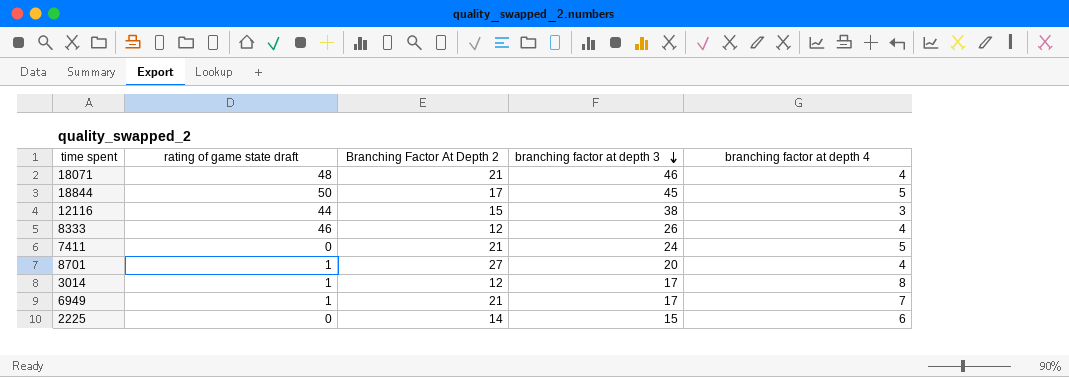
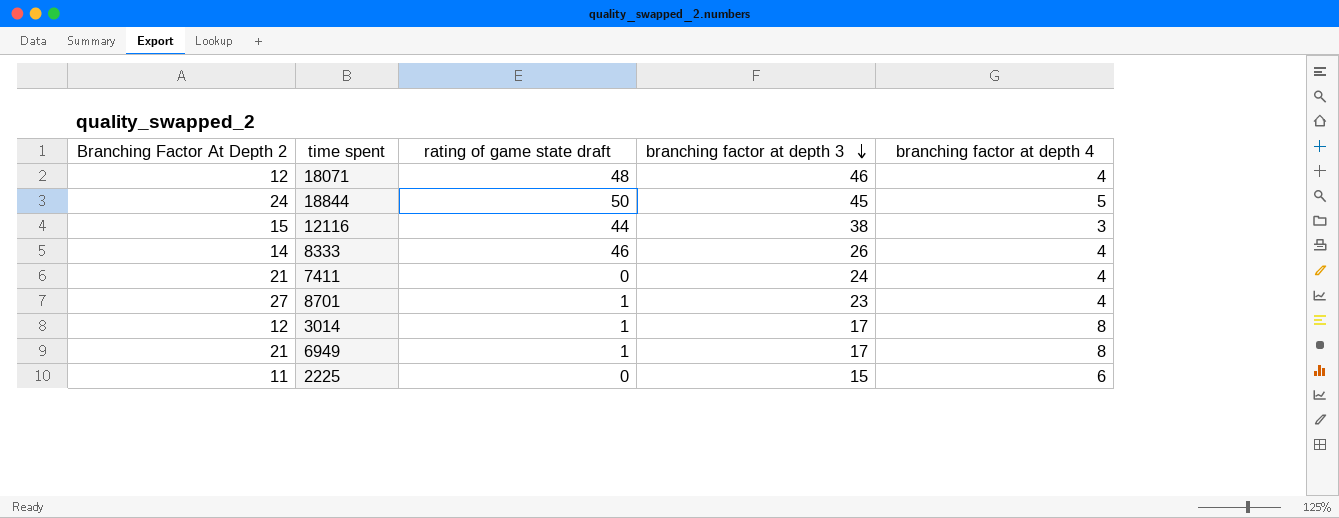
column Branching Factor At Depth 2 | position: 3 -> 1
18071 | Branching Factor At Depth 2: 21 -> 12
18844 | Branching Factor At Depth 2: 17 -> 24
8333 | Branching Factor At Depth 2: 12 -> 14
7411 | branching factor at depth 4: 5 -> 4
8701 | branching factor at depth 3: 20 -> 23
6949 | branching factor at depth 4: 7 -> 8
2225 | Branching Factor At Depth 2: 14 -> 11

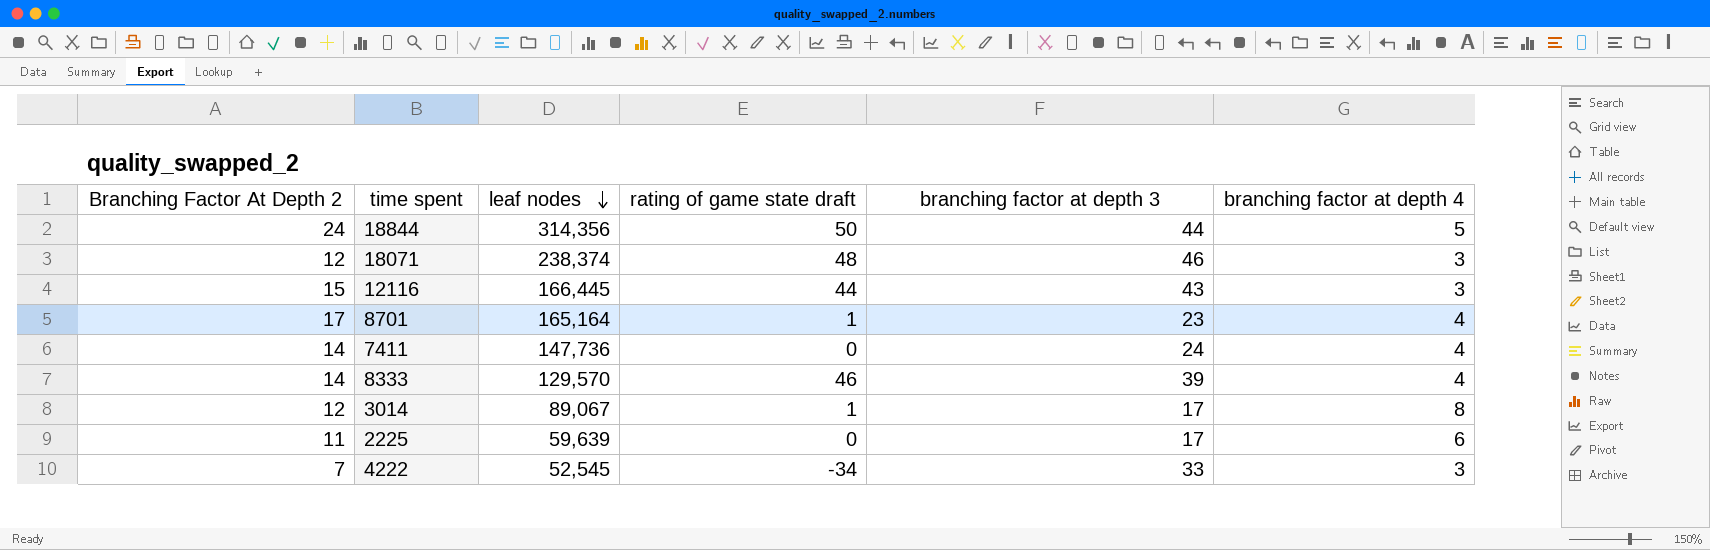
row order: branching factor at depth 3 descending -> leaf nodes descending
column leaf nodes | position: none -> 3
row 6949: 21 | 1 | 17 | 8 -> none
18844 | branching factor at depth 3: 45 -> 44
18071 | branching factor at depth 4: 4 -> 3
12116 | branching factor at depth 3: 38 -> 43
8701 | Branching Factor At Depth 2: 27 -> 17
7411 | Branching Factor At Depth 2: 21 -> 14
8333 | branching factor at depth 3: 26 -> 39
2225 | branching factor at depth 3: 15 -> 17
row 4222: none -> 7 | 52,545 | -34 | 33 | 3

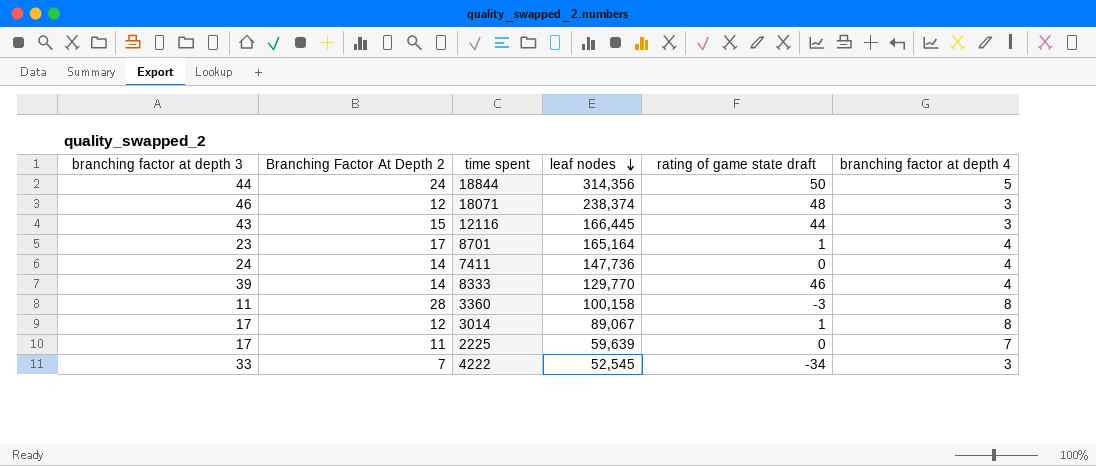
column branching factor at depth 3 | position: 5 -> 1
8333 | leaf nodes: 129,570 -> 129,770
row 3360: none -> 11 | 28 | 100,158 | -3 | 8
2225 | branching factor at depth 4: 6 -> 7

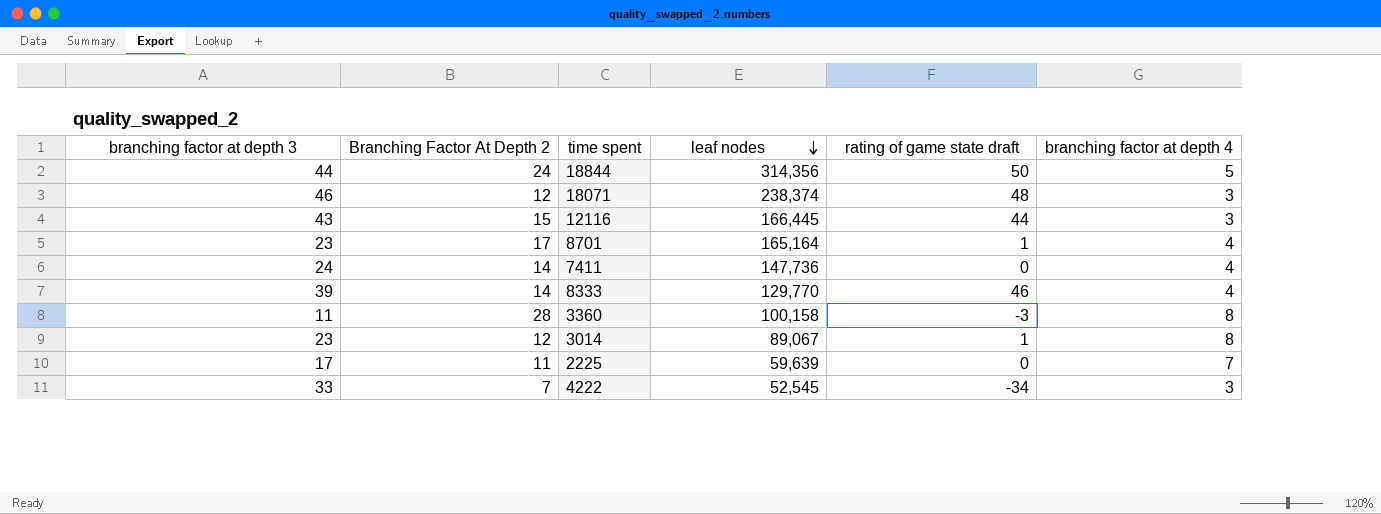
3014 | branching factor at depth 3: 17 -> 23

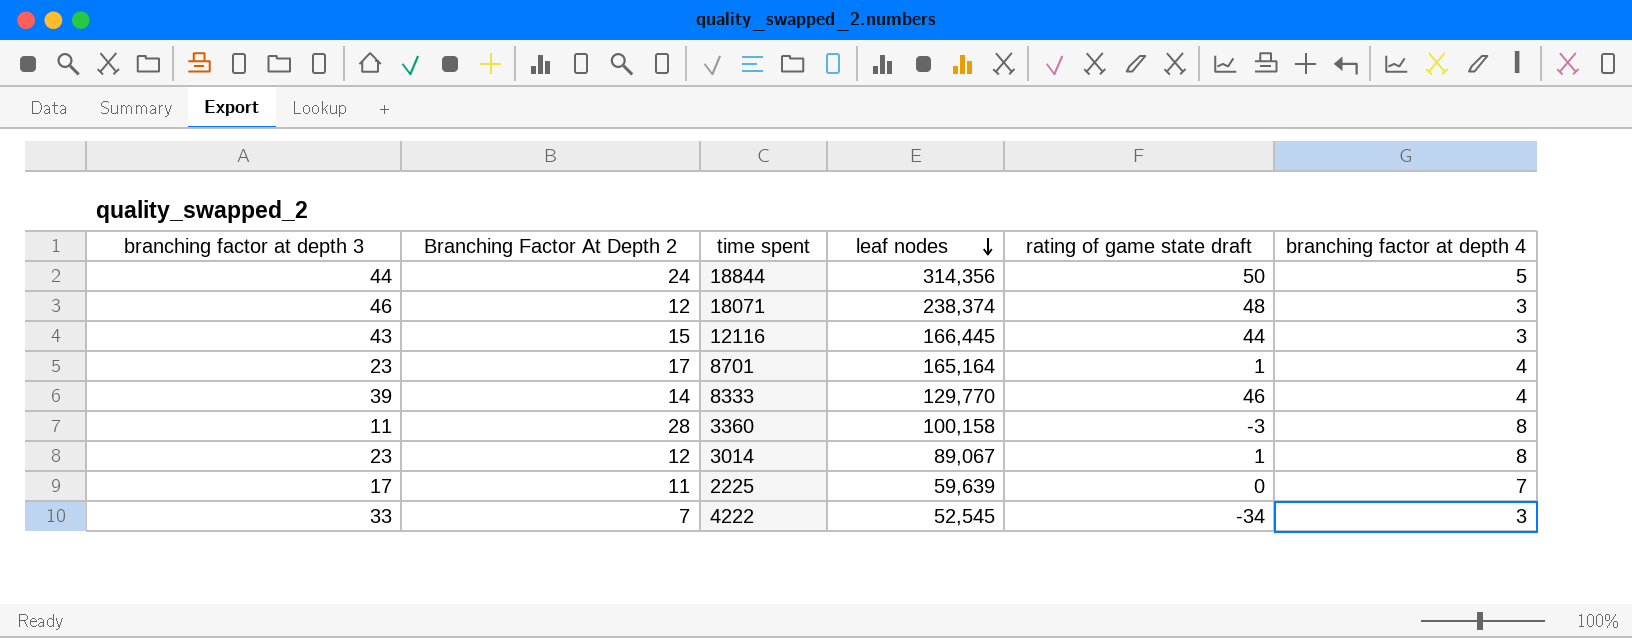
row 7411: 24 | 14 | 147,736 | 0 | 4 -> none

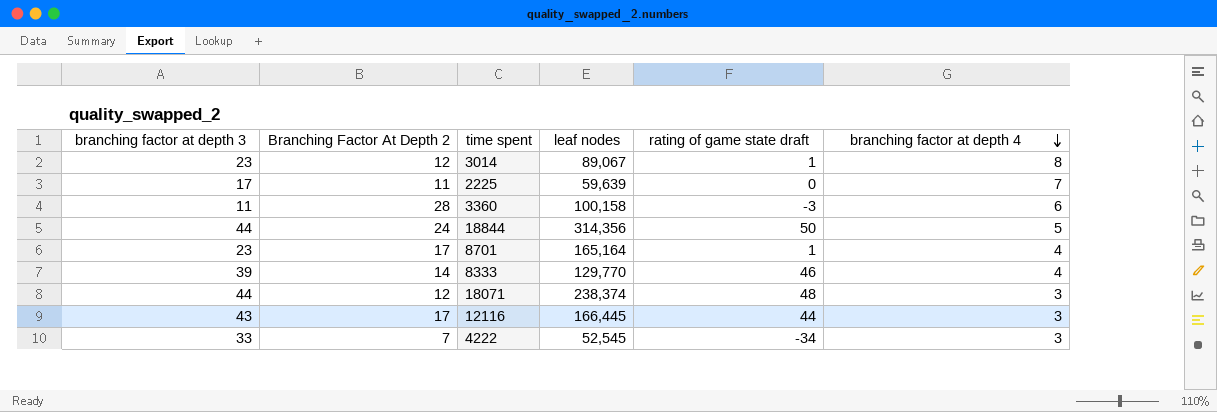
row order: leaf nodes descending -> branching factor at depth 4 descending
3360 | branching factor at depth 4: 8 -> 6
18071 | branching factor at depth 3: 46 -> 44
12116 | Branching Factor At Depth 2: 15 -> 17

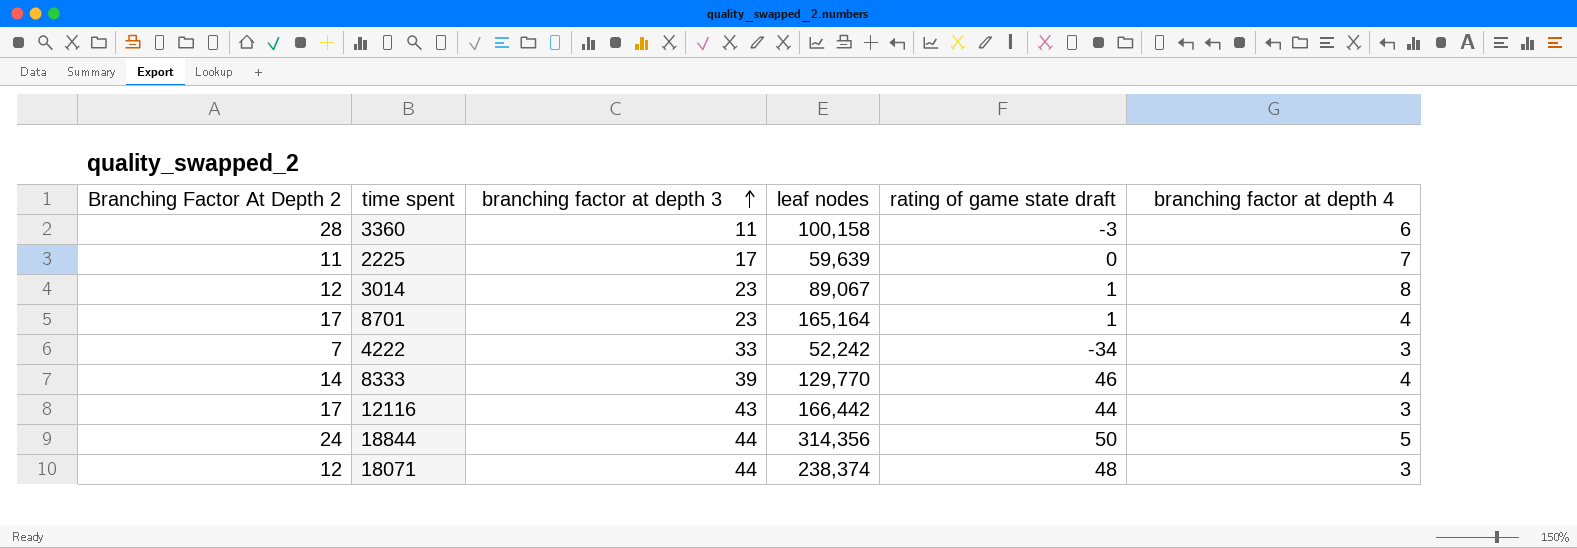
row order: branching factor at depth 4 descending -> branching factor at depth 3 ascending
column branching factor at depth 3 | position: 1 -> 3
4222 | leaf nodes: 52,545 -> 52,242
12116 | leaf nodes: 166,445 -> 166,442

